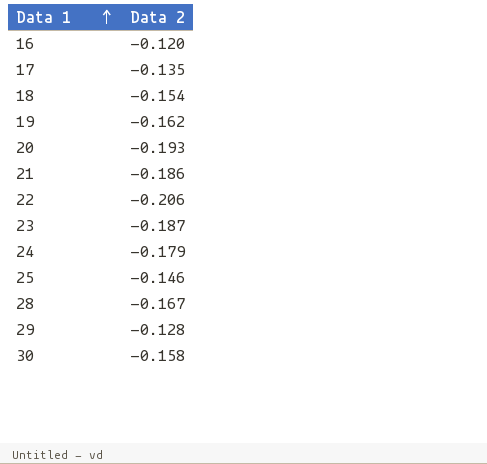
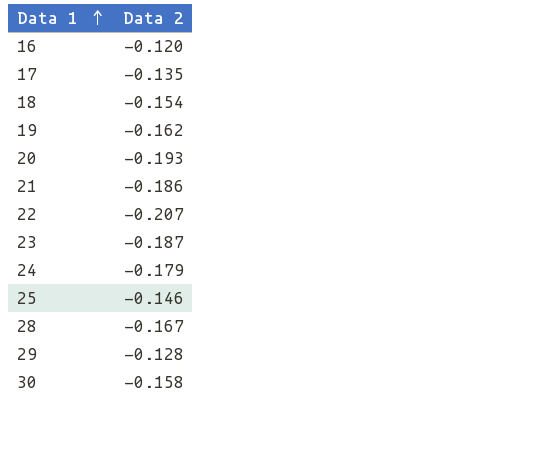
22 | Data 2: -0.206 -> -0.207

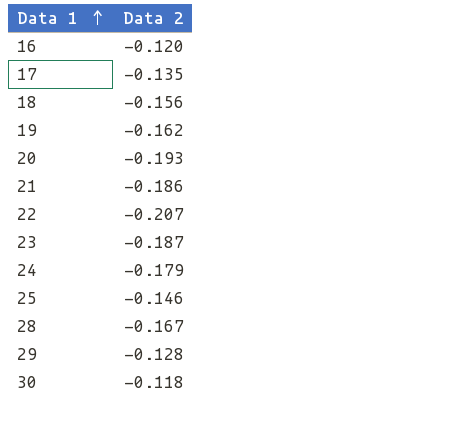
18 | Data 2: -0.154 -> -0.156
30 | Data 2: -0.158 -> -0.118

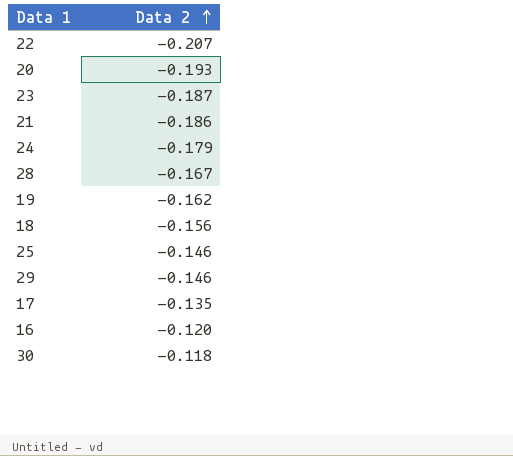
row order: Data 1 ascending -> Data 2 ascending
29 | Data 2: -0.128 -> -0.146

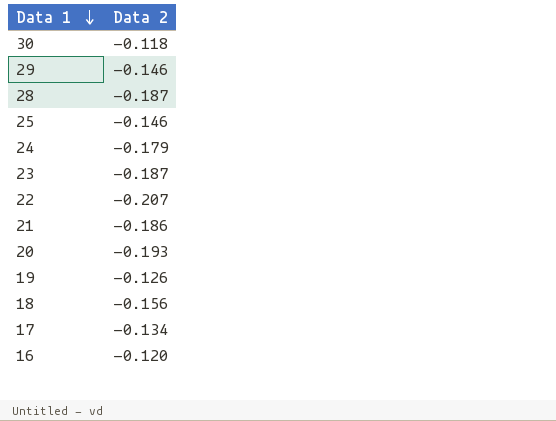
row order: Data 2 ascending -> Data 1 descending
28 | Data 2: -0.167 -> -0.187
19 | Data 2: -0.162 -> -0.126
17 | Data 2: -0.135 -> -0.134

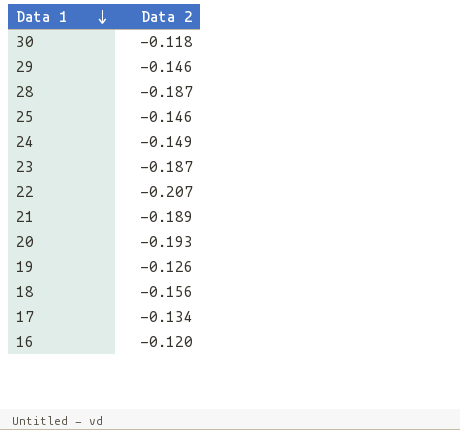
24 | Data 2: -0.179 -> -0.149
21 | Data 2: -0.186 -> -0.189

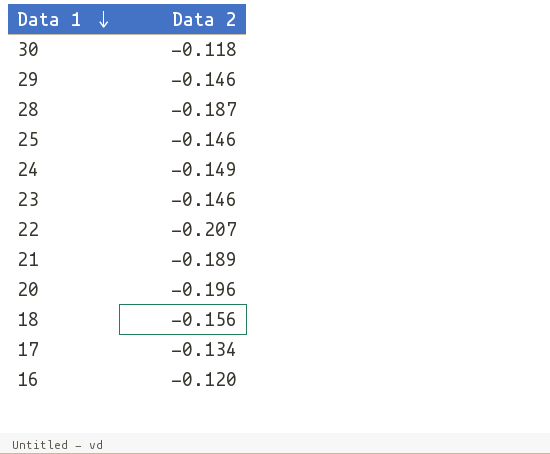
row 19: -0.126 -> none
23 | Data 2: -0.187 -> -0.146
20 | Data 2: -0.193 -> -0.196

